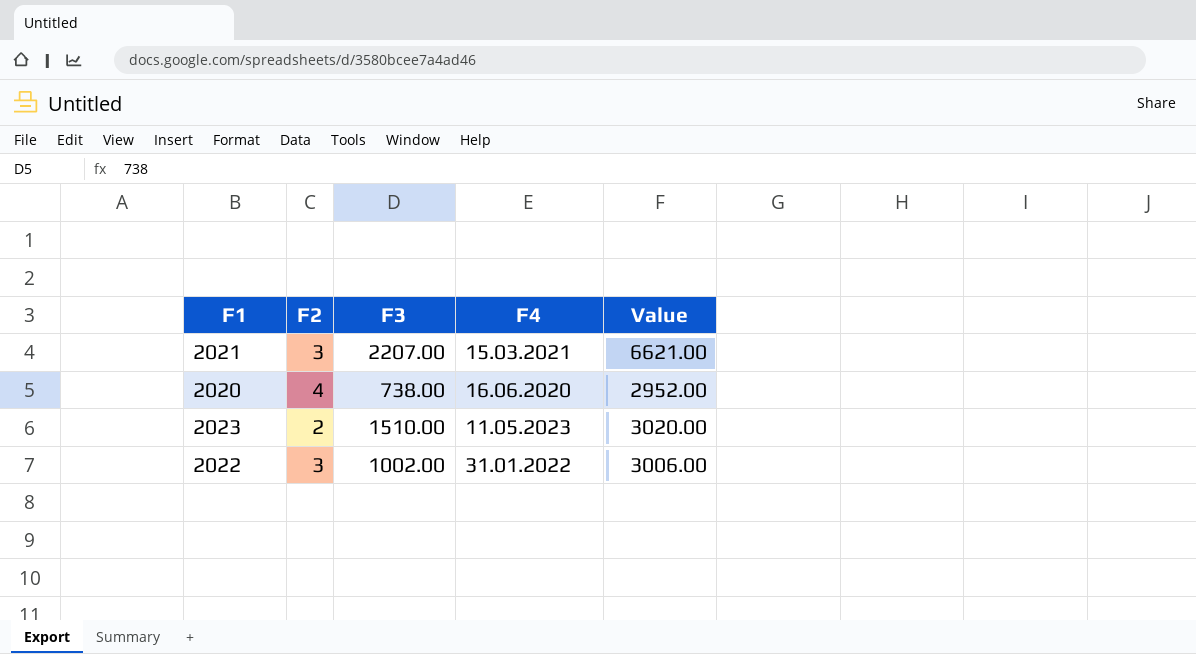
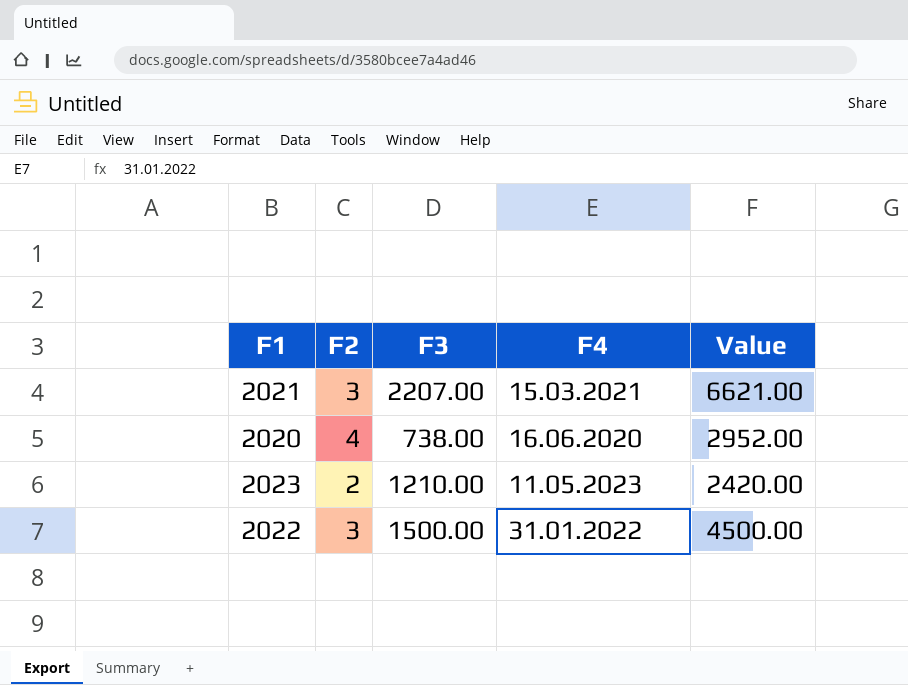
2023 | F3: 1510.00 -> 1210.00
2023 | Value: 3020.00 -> 2420.00
2022 | F3: 1002.00 -> 1500.00
2022 | Value: 3006.00 -> 4500.00

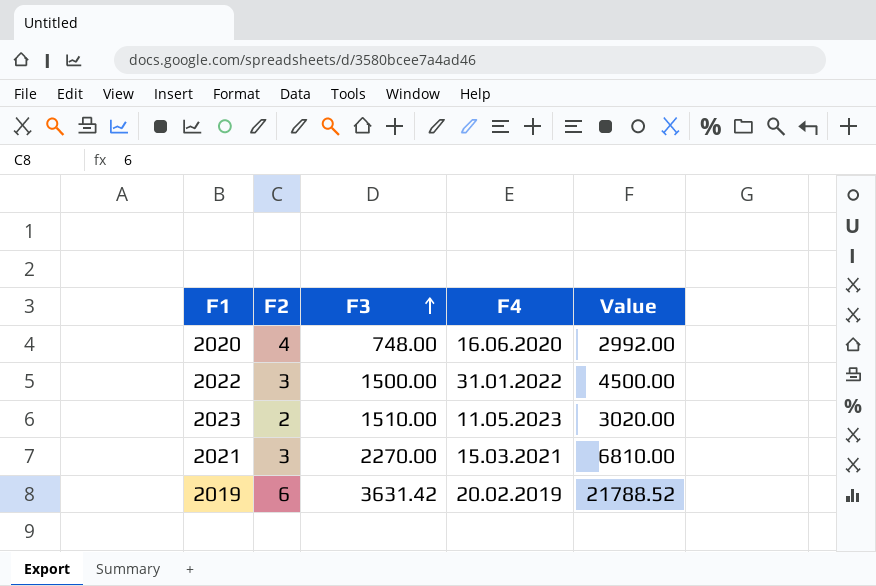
row order: none -> F3 ascending
2020 | F3: 738.00 -> 748.00
2020 | Value: 2952.00 -> 2992.00
2023 | F3: 1210.00 -> 1510.00
2023 | Value: 2420.00 -> 3020.00
2021 | F3: 2207.00 -> 2270.00
2021 | Value: 6621.00 -> 6810.00
row 2019: none -> 6 | 3631.42 | 20.02.2019 | 21788.52

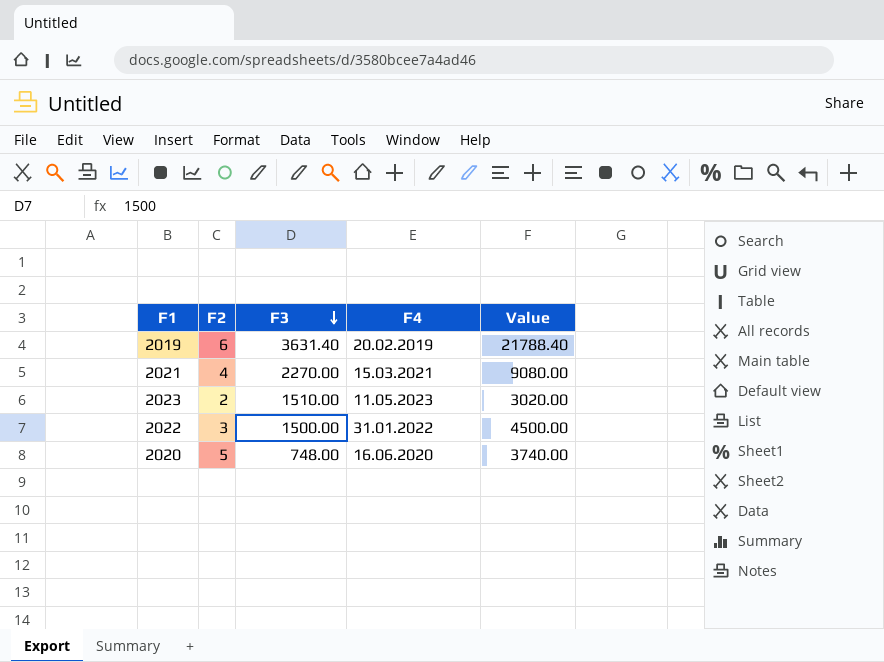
row order: F3 ascending -> F3 descending
2019 | F3: 3631.42 -> 3631.40
2019 | Value: 21788.52 -> 21788.40
2021 | F2: 3 -> 4
2021 | Value: 6810.00 -> 9080.00
2020 | F2: 4 -> 5
2020 | Value: 2992.00 -> 3740.00

